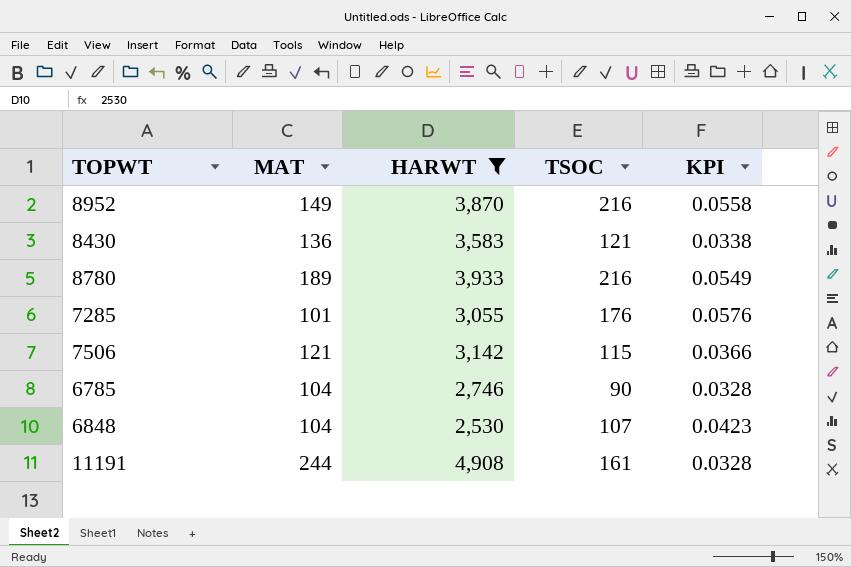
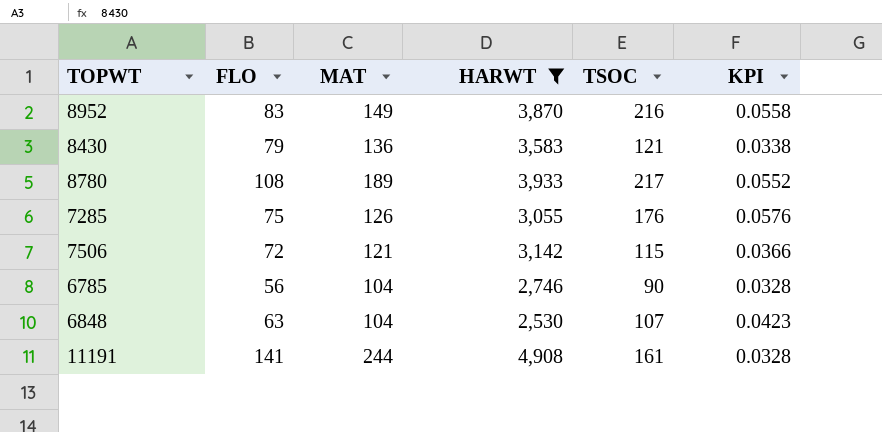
column FLO | position: none -> 2
8780 | TSOC: 216 -> 217
8780 | KPI: 0.0549 -> 0.0552
7285 | MAT: 101 -> 126

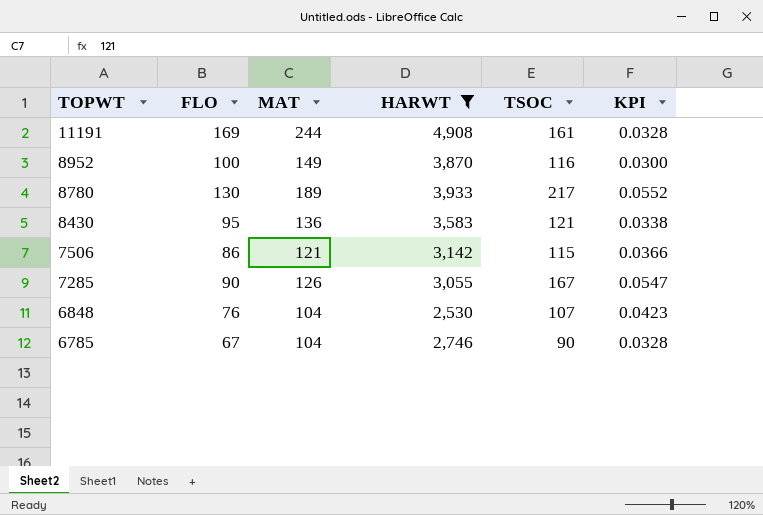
row order: none -> TOPWT descending
11191 | FLO: 141 -> 169
8952 | FLO: 83 -> 100
8952 | TSOC: 216 -> 116
8952 | KPI: 0.0558 -> 0.0300
8780 | FLO: 108 -> 130
8430 | FLO: 79 -> 95
7506 | FLO: 72 -> 86
7285 | FLO: 75 -> 90
7285 | TSOC: 176 -> 167
7285 | KPI: 0.0576 -> 0.0547
6848 | FLO: 63 -> 76
6785 | FLO: 56 -> 67

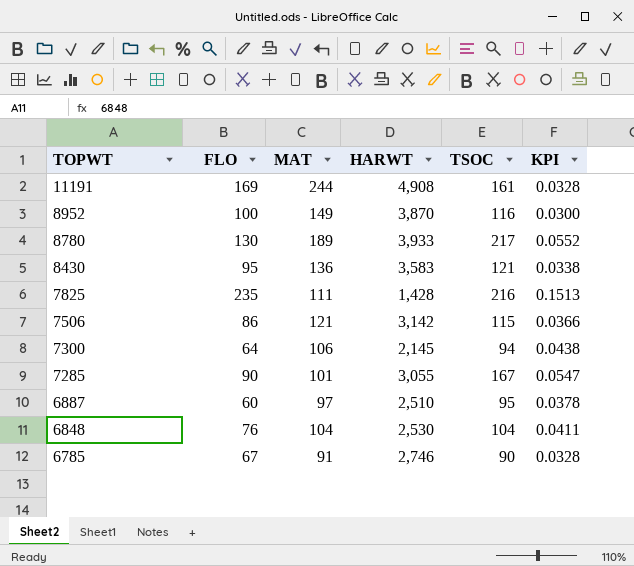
filter: HARWT >= 2,530 -> none
7285 | MAT: 126 -> 101
6848 | TSOC: 107 -> 104
6848 | KPI: 0.0423 -> 0.0411
6785 | MAT: 104 -> 91

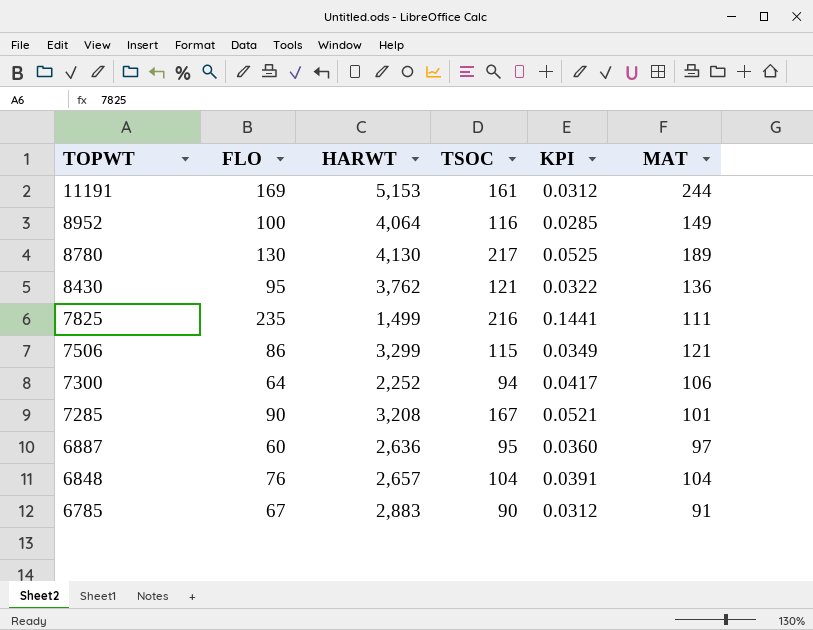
column MAT | position: 3 -> 6
11191 | HARWT: 4,908 -> 5,153
11191 | KPI: 0.0328 -> 0.0312
8952 | HARWT: 3,870 -> 4,064
8952 | KPI: 0.0300 -> 0.0285
8780 | HARWT: 3,933 -> 4,130
8780 | KPI: 0.0552 -> 0.0525
8430 | HARWT: 3,583 -> 3,762
8430 | KPI: 0.0338 -> 0.0322
7825 | HARWT: 1,428 -> 1,499
7825 | KPI: 0.1513 -> 0.1441
7506 | HARWT: 3,142 -> 3,299
7506 | KPI: 0.0366 -> 0.0349
7300 | HARWT: 2,145 -> 2,252
7300 | KPI: 0.0438 -> 0.0417
7285 | HARWT: 3,055 -> 3,208
7285 | KPI: 0.0547 -> 0.0521
6887 | HARWT: 2,510 -> 2,636
6887 | KPI: 0.0378 -> 0.0360
6848 | HARWT: 2,530 -> 2,657
6848 | KPI: 0.0411 -> 0.0391
6785 | HARWT: 2,746 -> 2,883
6785 | KPI: 0.0328 -> 0.0312

